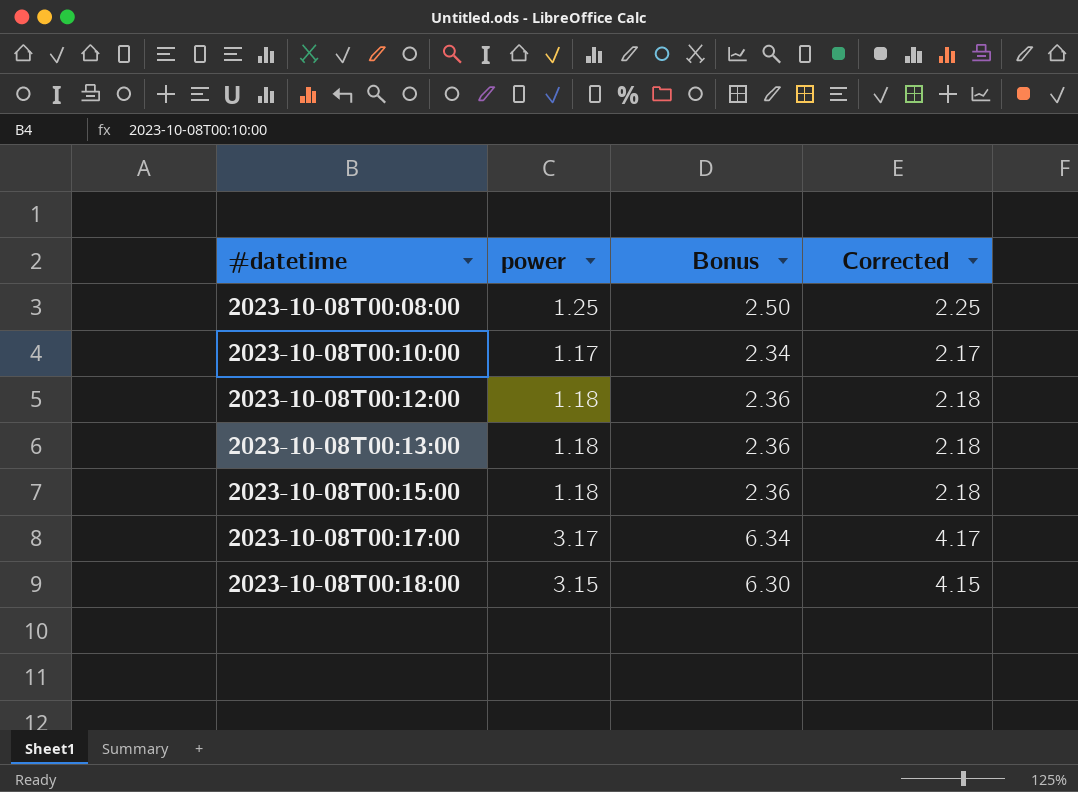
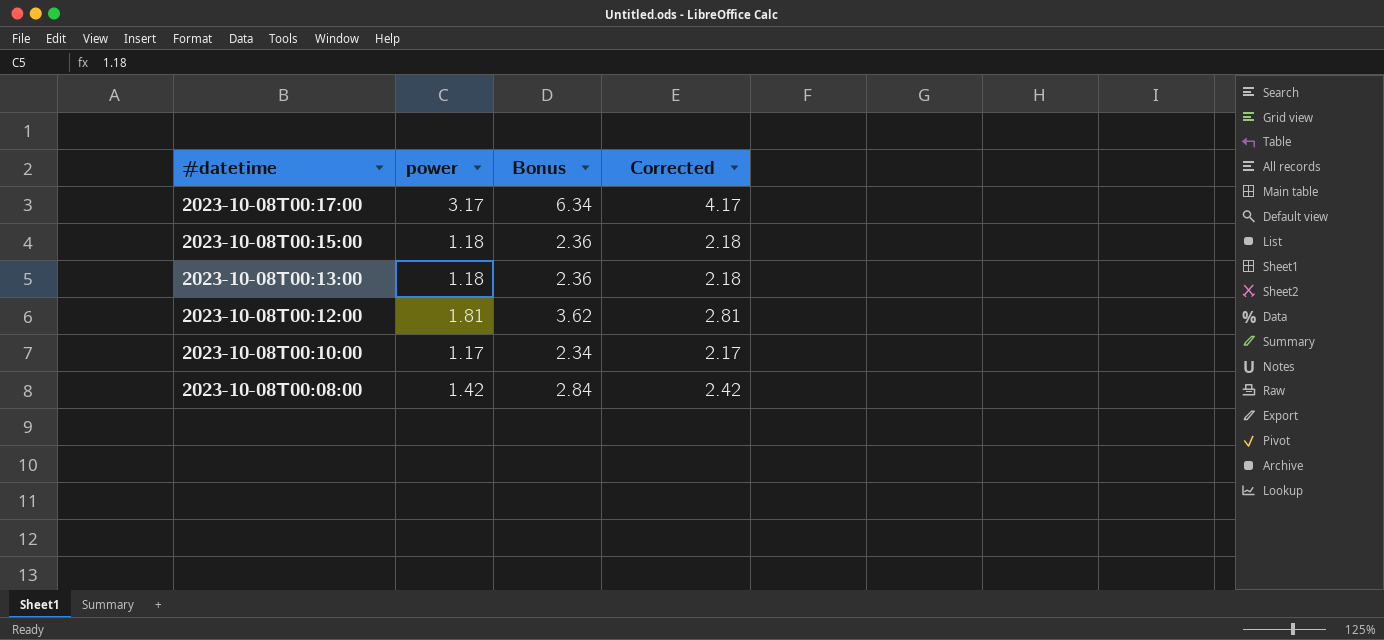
row order: #datetime ascending -> #datetime descending
row 2023-10-08T00:18:00: 3.15 | 6.30 | 4.15 -> none
2023-10-08T00:12:00 | power: 1.18 -> 1.81
2023-10-08T00:12:00 | Bonus: 2.36 -> 3.62
2023-10-08T00:12:00 | Corrected: 2.18 -> 2.81
2023-10-08T00:08:00 | power: 1.25 -> 1.42
2023-10-08T00:08:00 | Bonus: 2.50 -> 2.84
2023-10-08T00:08:00 | Corrected: 2.25 -> 2.42

